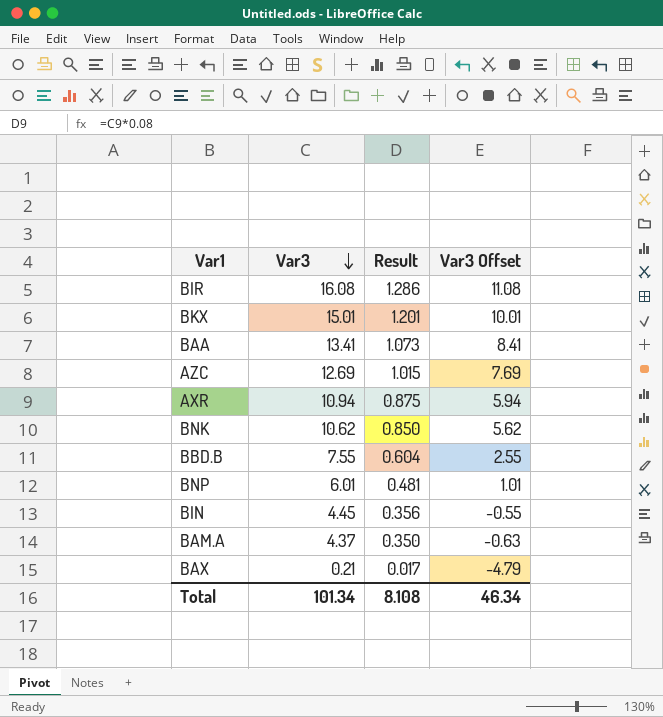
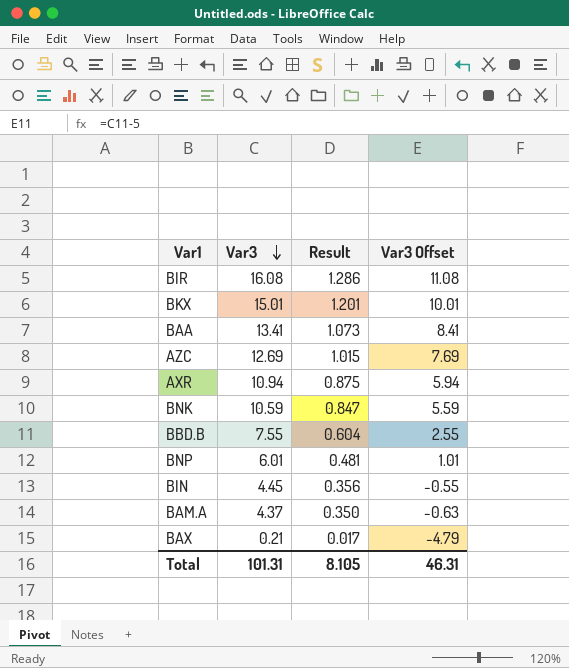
BNK | Var3: 10.62 -> 10.59
BNK | Result: 0.850 -> 0.847
BNK | Var3 Offset: 5.62 -> 5.59
Total | Var3: 101.34 -> 101.31
Total | Result: 8.108 -> 8.105
Total | Var3 Offset: 46.34 -> 46.31

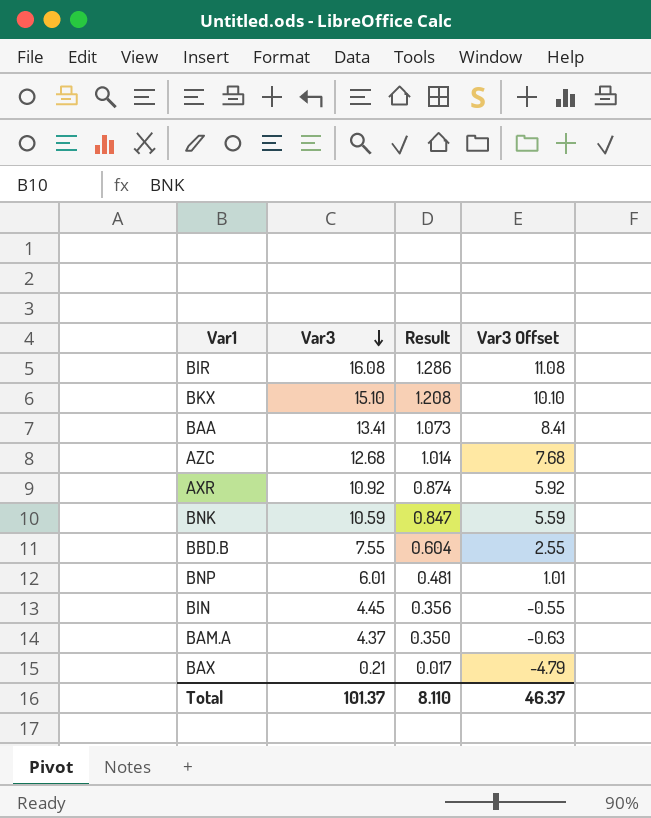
BKX | Var3: 15.01 -> 15.10
BKX | Result: 1.201 -> 1.208
BKX | Var3 Offset: 10.01 -> 10.10
AZC | Var3: 12.69 -> 12.68
AZC | Result: 1.015 -> 1.014
AZC | Var3 Offset: 7.69 -> 7.68
AXR | Var3: 10.94 -> 10.92
AXR | Result: 0.875 -> 0.874
AXR | Var3 Offset: 5.94 -> 5.92
Total | Var3: 101.31 -> 101.37
Total | Result: 8.105 -> 8.110
Total | Var3 Offset: 46.31 -> 46.37

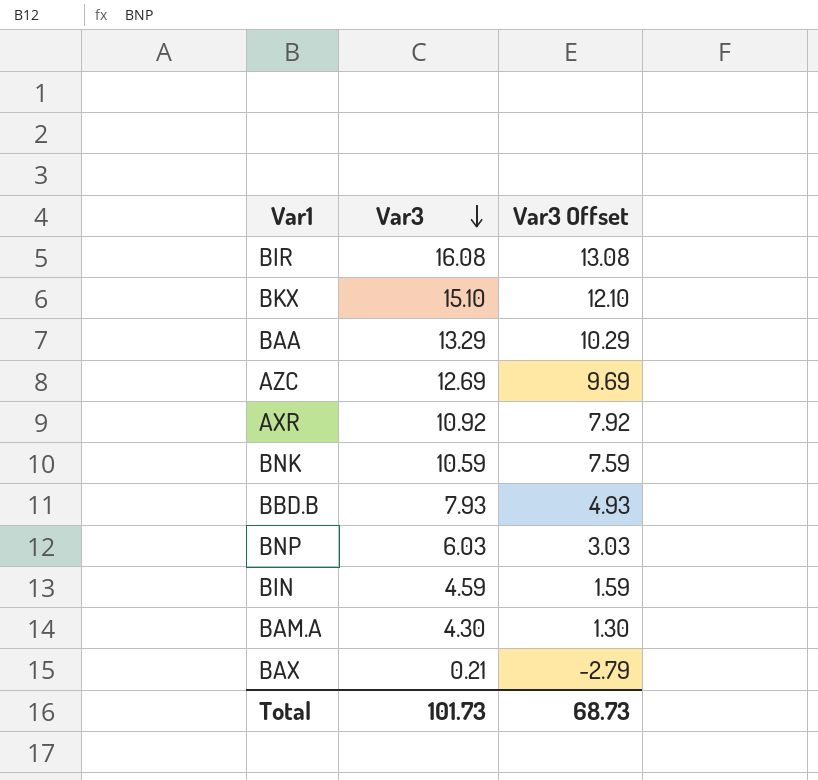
column Result | formula: [Var3] * 0.08 -> none
column Var3 Offset | formula: [Var3] - 5 -> [Var3] - 3
BAA | Var3: 13.41 -> 13.29
AZC | Var3: 12.68 -> 12.69
BBD.B | Var3: 7.55 -> 7.93
BNP | Var3: 6.01 -> 6.03
BIN | Var3: 4.45 -> 4.59
BAM.A | Var3: 4.37 -> 4.30
Total | Var3: 101.37 -> 101.73
Total | Var3 Offset: 46.37 -> 68.73

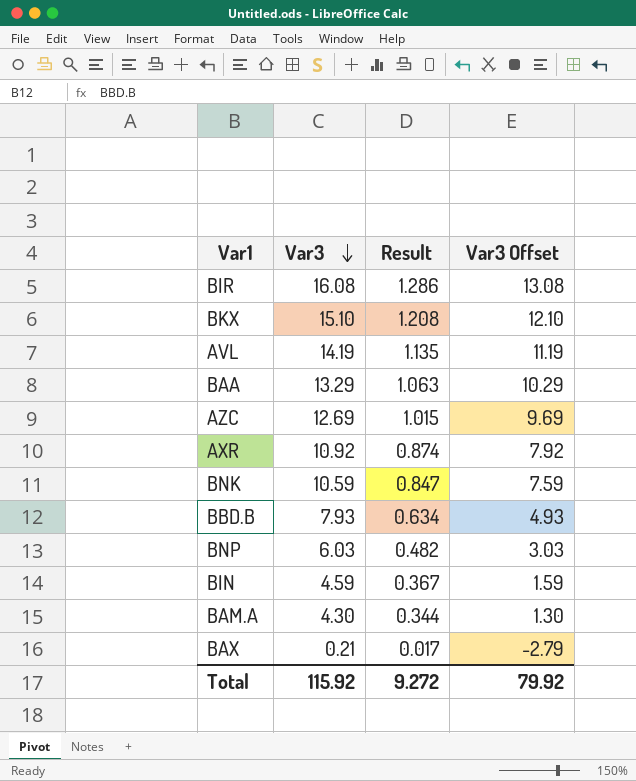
column Result | formula: none -> [Var3] * 0.08
row AVL: none -> 14.19 | 1.135 | 11.19
Total | Var3: 101.73 -> 115.92
Total | Var3 Offset: 68.73 -> 79.92

